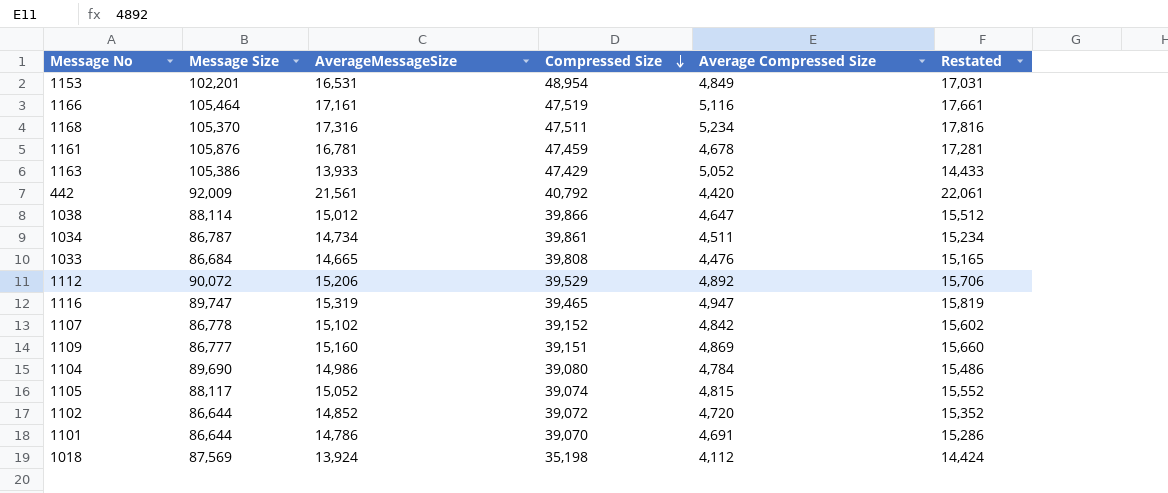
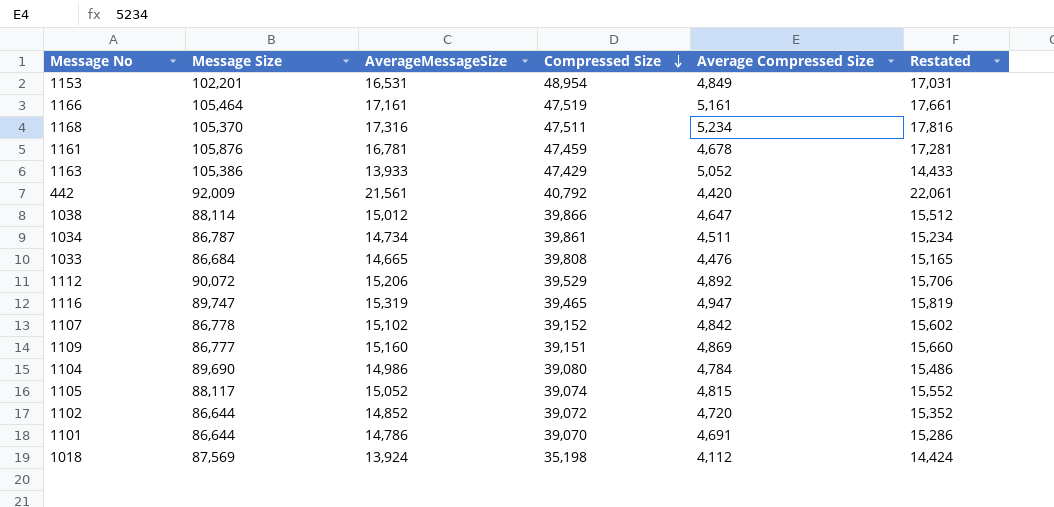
1166 | Average Compressed Size: 5,116 -> 5,161

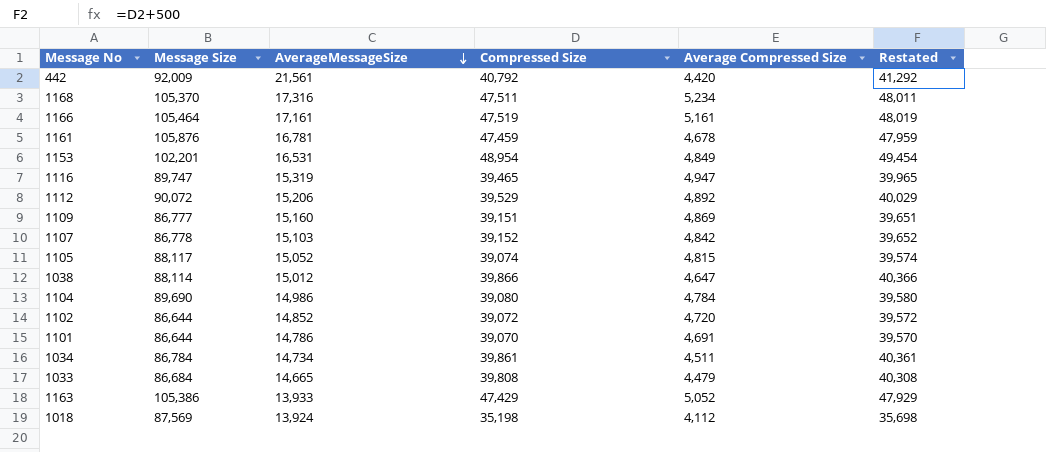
row order: Compressed Size descending -> AverageMessageSize descending
column Restated | formula: [AverageMessageSize] + 500 -> [Compressed Size] + 500
1107 | AverageMessageSize: 15,102 -> 15,103
1034 | Message Size: 86,787 -> 86,784
1033 | Average Compressed Size: 4,476 -> 4,479

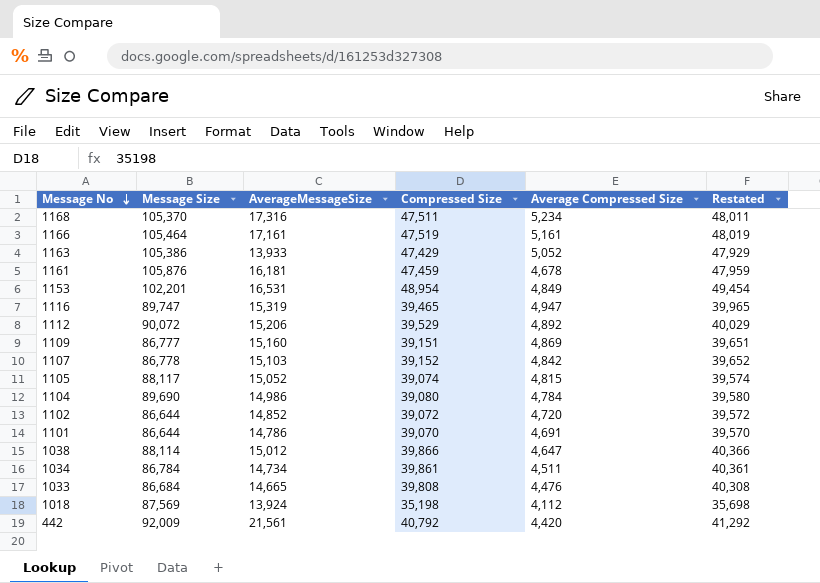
row order: AverageMessageSize descending -> Message No descending
1161 | AverageMessageSize: 16,781 -> 16,181
1033 | Average Compressed Size: 4,479 -> 4,476

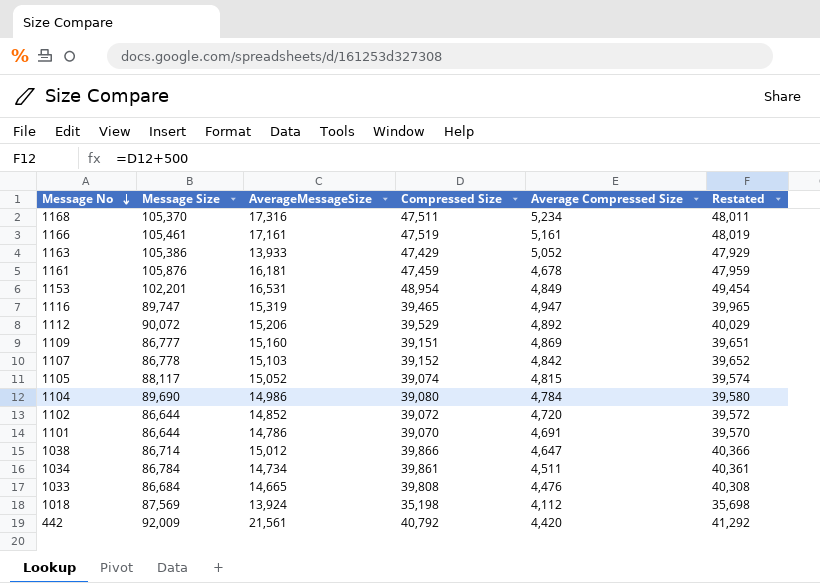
1166 | Message Size: 105,464 -> 105,461
1038 | Message Size: 88,114 -> 86,714

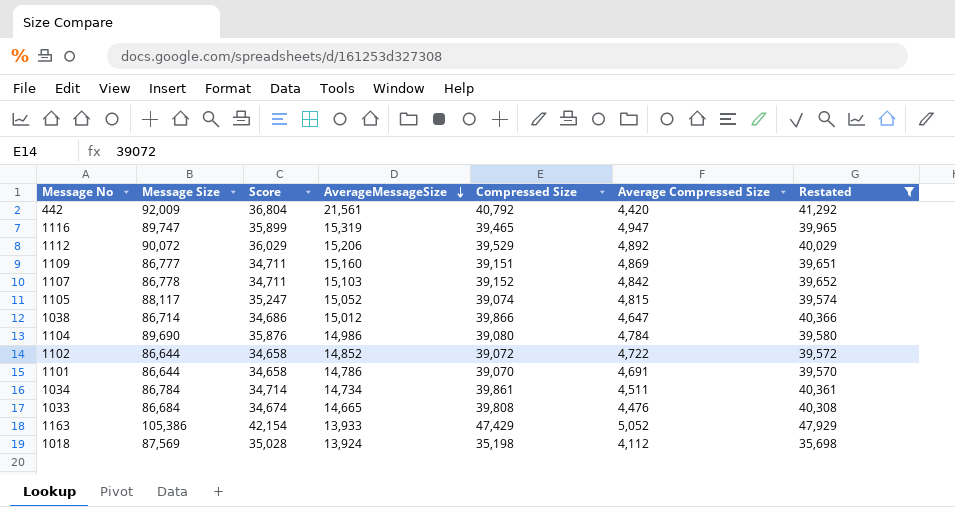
filter: none -> Restated <= 47,929
row order: Message No descending -> AverageMessageSize descending
column Score | formula: none -> [Message Size] * 0.4
1102 | Average Compressed Size: 4,720 -> 4,722

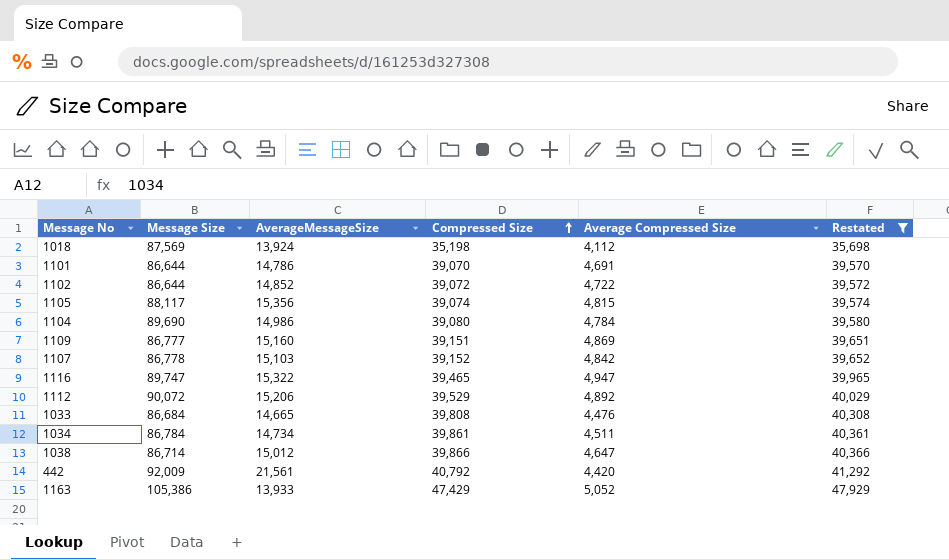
row order: AverageMessageSize descending -> Compressed Size ascending
column Score | formula: [Message Size] * 0.4 -> none
1105 | AverageMessageSize: 15,052 -> 15,356
1116 | AverageMessageSize: 15,319 -> 15,322

